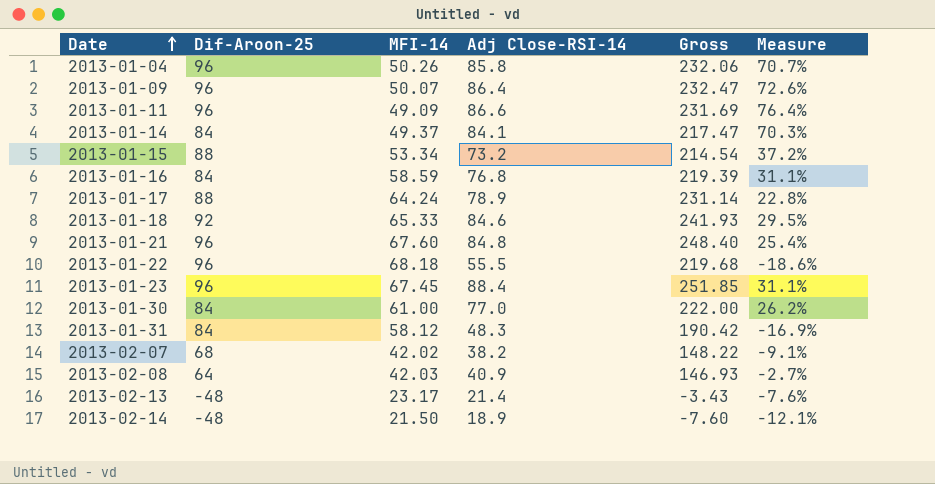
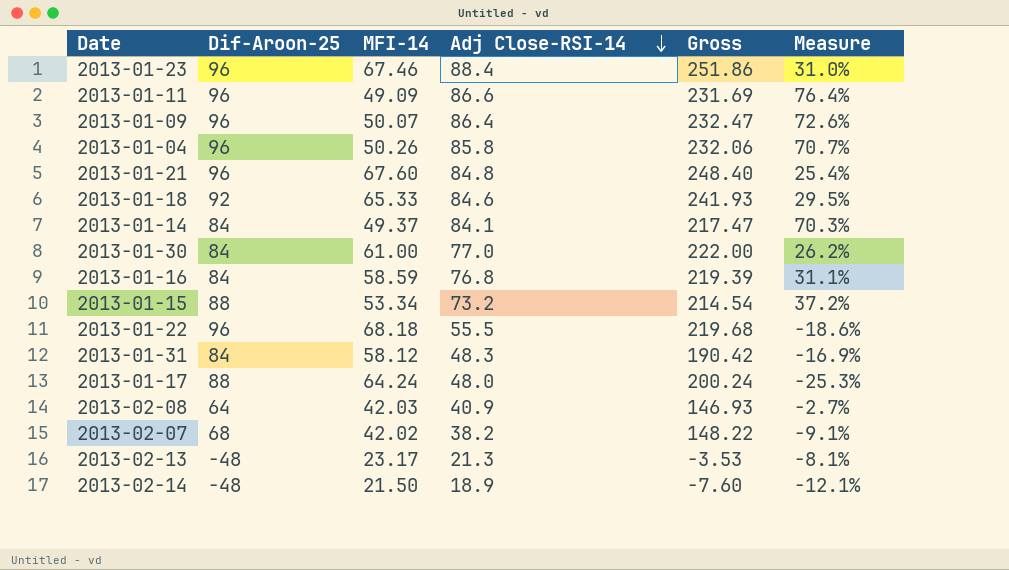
row order: Date ascending -> Adj Close-RSI-14 descending
2013-01-23 | MFI-14: 67.45 -> 67.46
2013-01-23 | Gross: 251.85 -> 251.86
2013-01-23 | Measure: 31.1% -> 31.0%
2013-01-17 | Adj Close-RSI-14: 78.9 -> 48.0
2013-01-17 | Gross: 231.14 -> 200.24
2013-01-17 | Measure: 22.8% -> -25.3%
2013-02-13 | Adj Close-RSI-14: 21.4 -> 21.3
2013-02-13 | Gross: -3.43 -> -3.53
2013-02-13 | Measure: -7.6% -> -8.1%

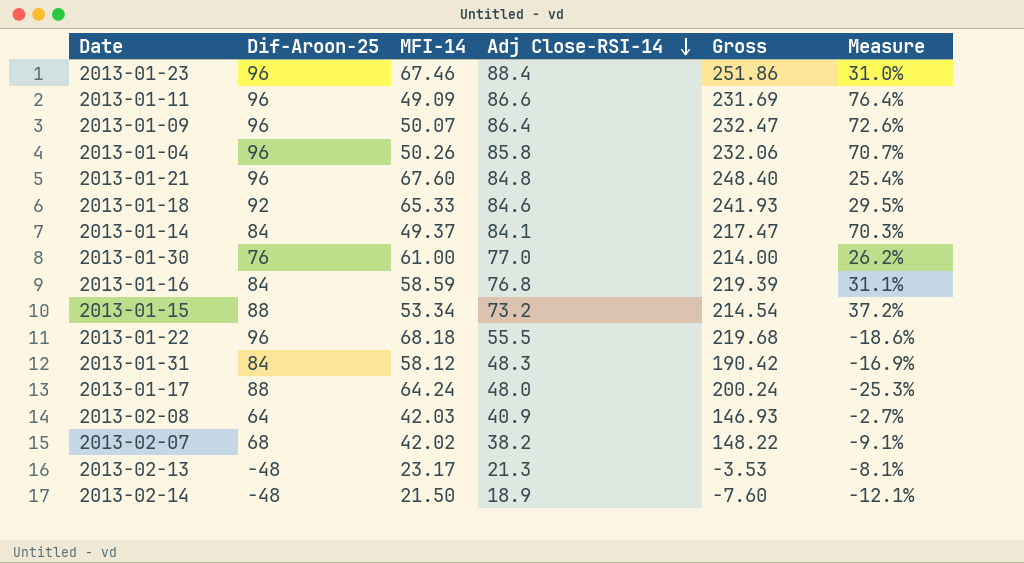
2013-01-30 | Dif-Aroon-25: 84 -> 76
2013-01-30 | Gross: 222.00 -> 214.00

